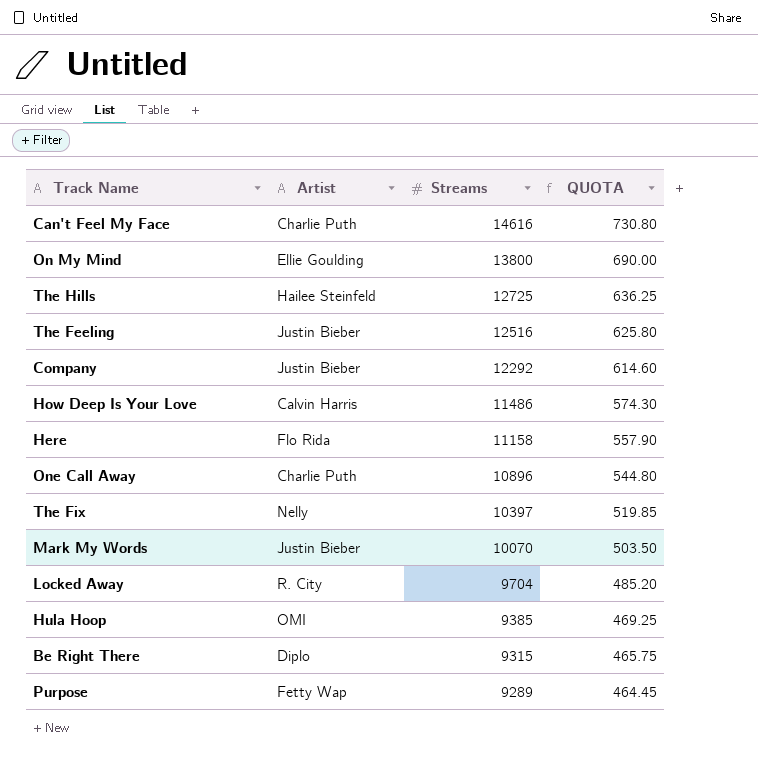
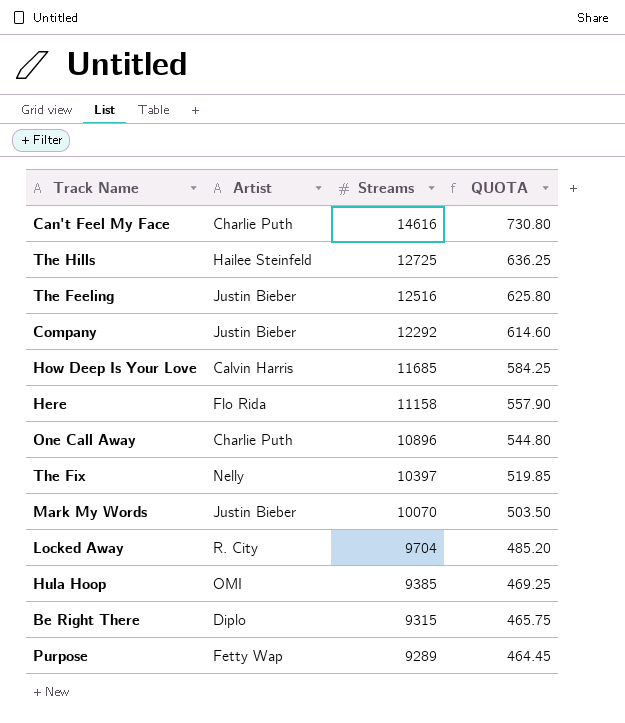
row On My Mind: Ellie Goulding | 13800 | 690.00 -> none
How Deep Is Your Love | Streams: 11486 -> 11685
How Deep Is Your Love | QUOTA: 574.30 -> 584.25

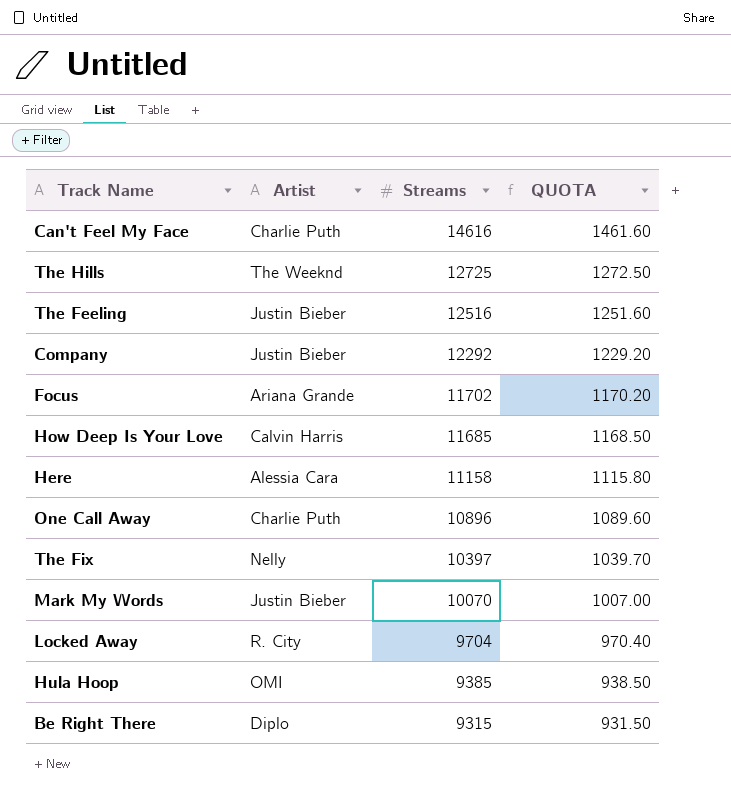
column QUOTA | formula: [Streams] * 0.05 -> [Streams] * 0.1
row Purpose: Fetty Wap | 9289 | 464.45 -> none
The Hills | Artist: Hailee Steinfeld -> The Weeknd
row Focus: none -> Ariana Grande | 11702 | 1170.20
Here | Artist: Flo Rida -> Alessia Cara

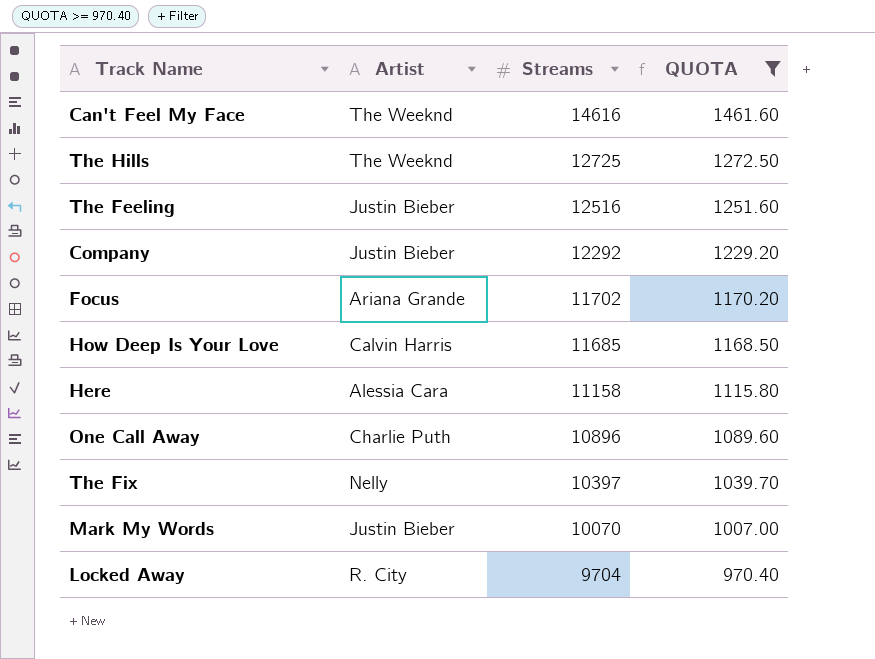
filter: none -> QUOTA >= 970.40
Can't Feel My Face | Artist: Charlie Puth -> The Weeknd

